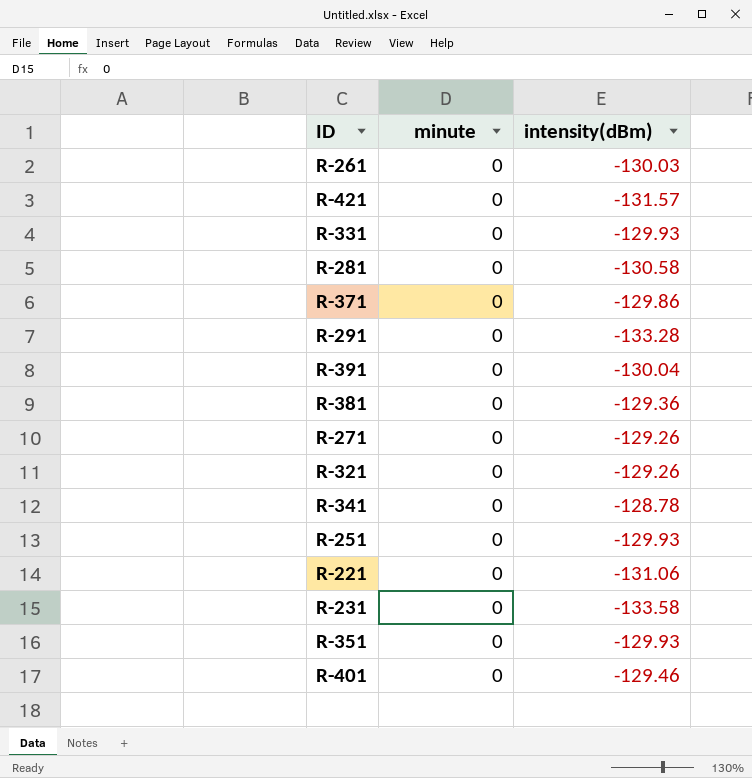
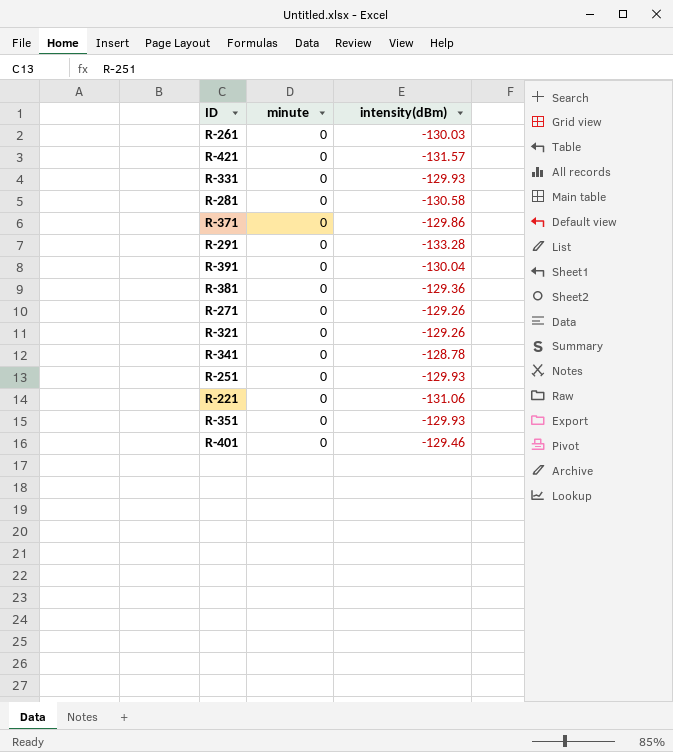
row R-231: 0 | -133.58 -> none

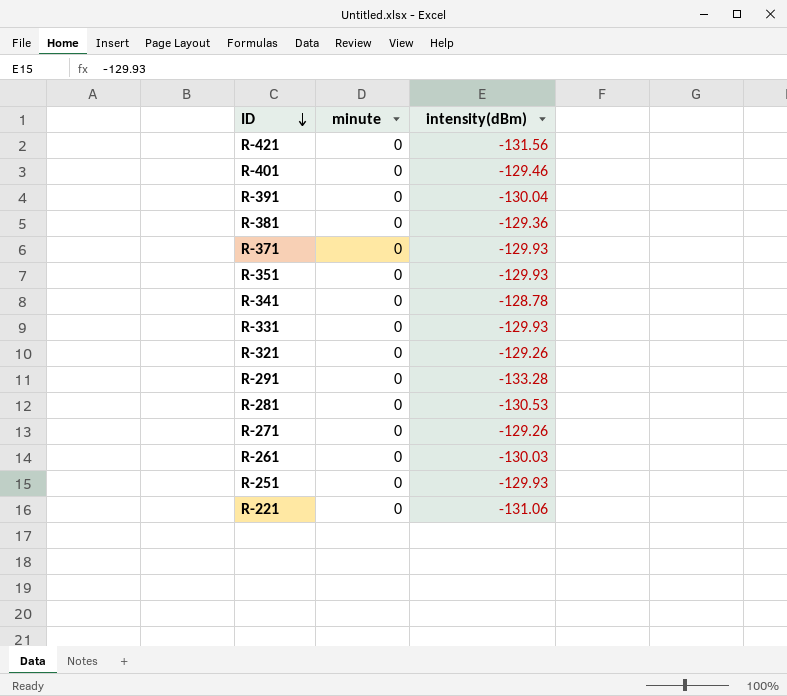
row order: none -> ID descending
R-421 | intensity(dBm): -131.57 -> -131.56
R-371 | intensity(dBm): -129.86 -> -129.93
R-281 | intensity(dBm): -130.58 -> -130.53

